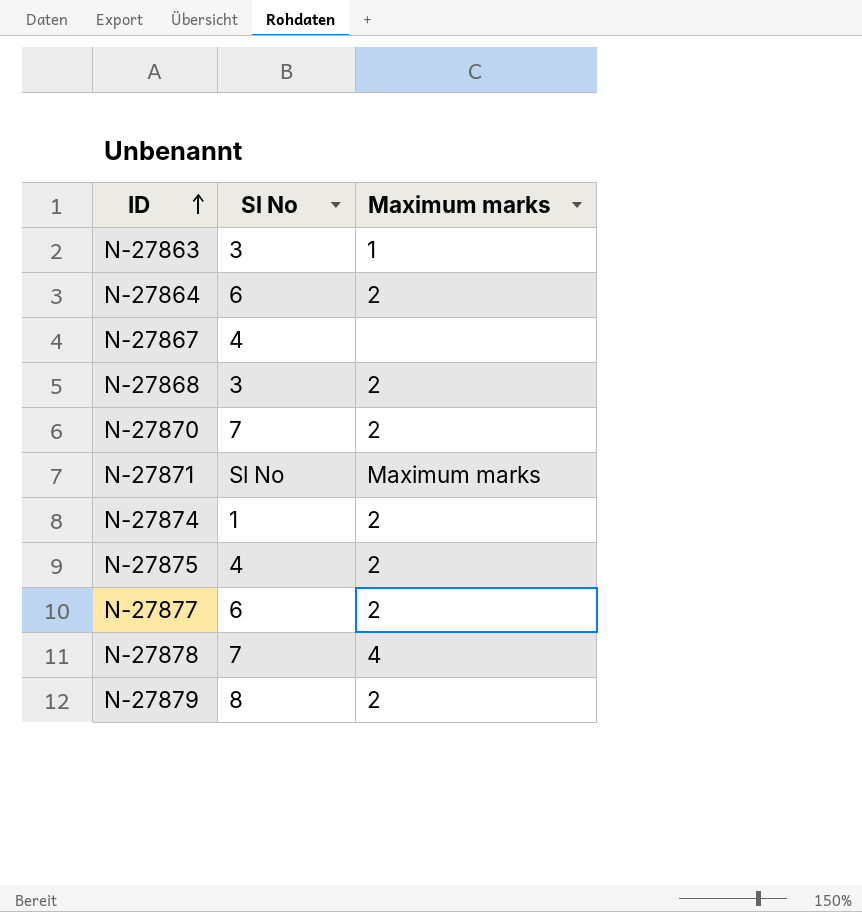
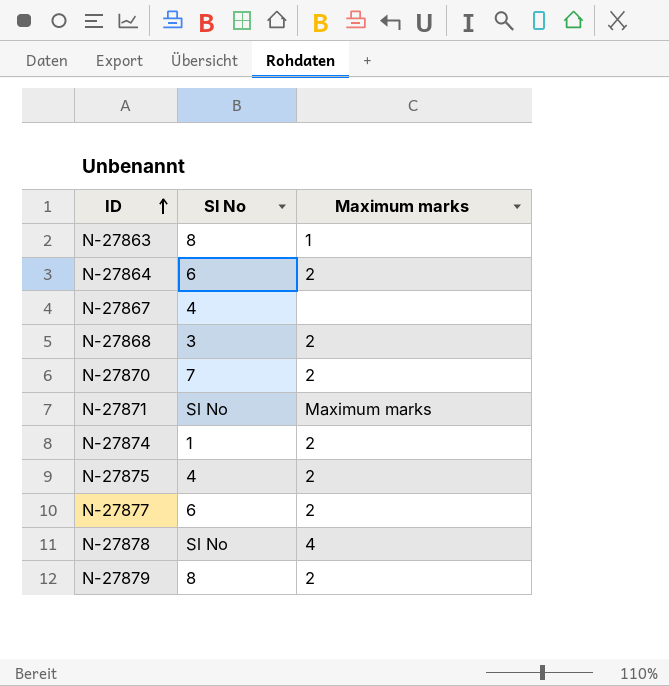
N-27863 | Sl No: 3 -> 8
N-27878 | Sl No: 7 -> Sl No

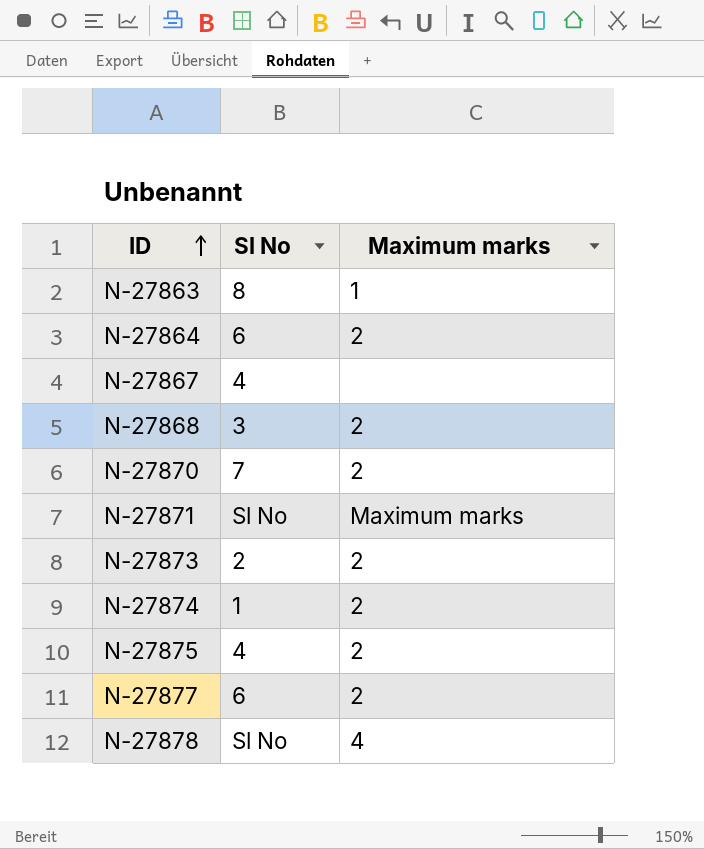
row N-27879: 8 | 2 -> none
row N-27873: none -> 2 | 2

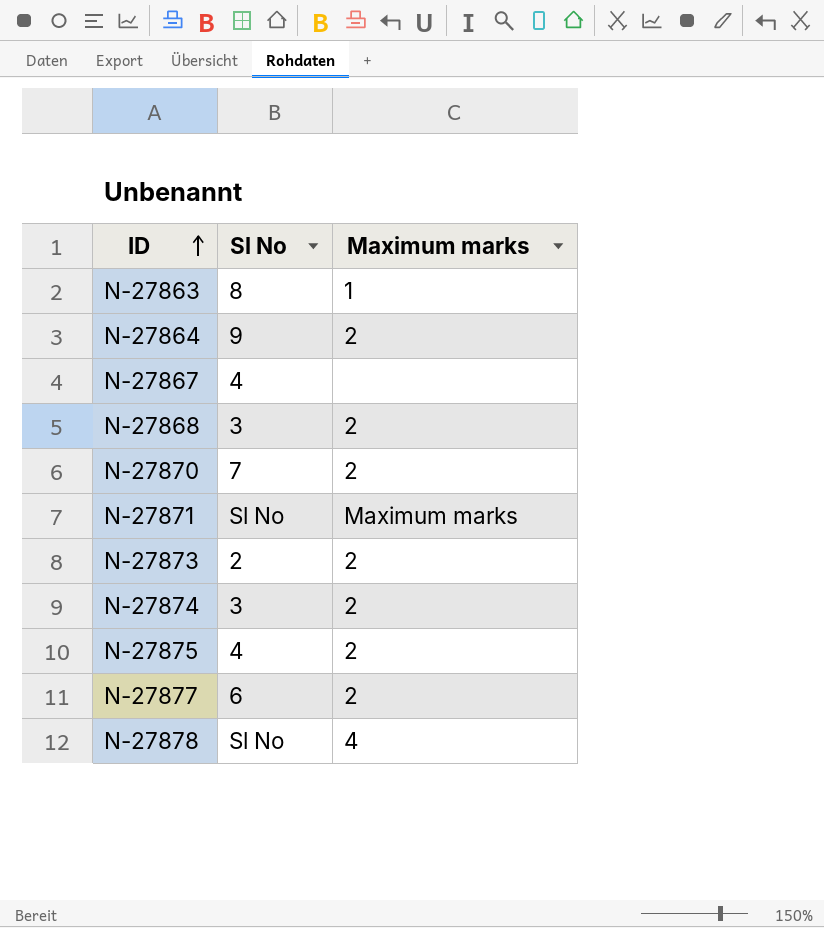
N-27864 | Sl No: 6 -> 9
N-27874 | Sl No: 1 -> 3

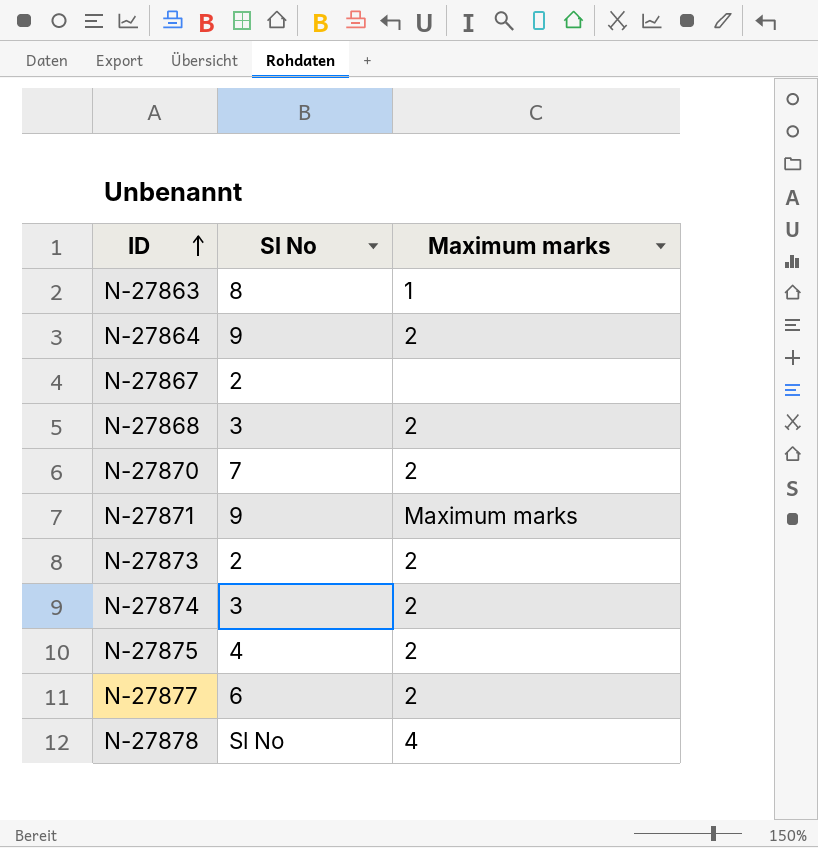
N-27867 | Sl No: 4 -> 2
N-27871 | Sl No: Sl No -> 9

